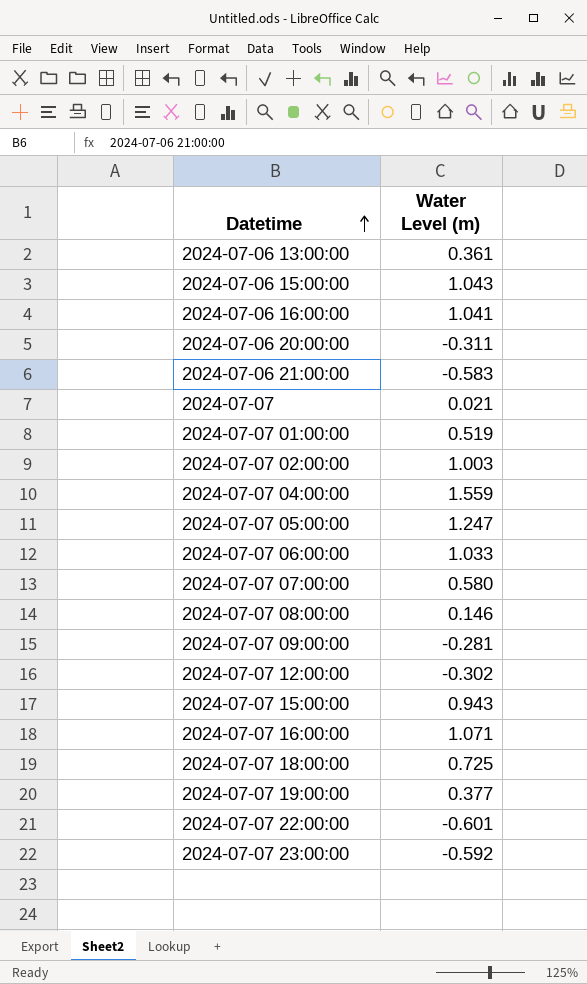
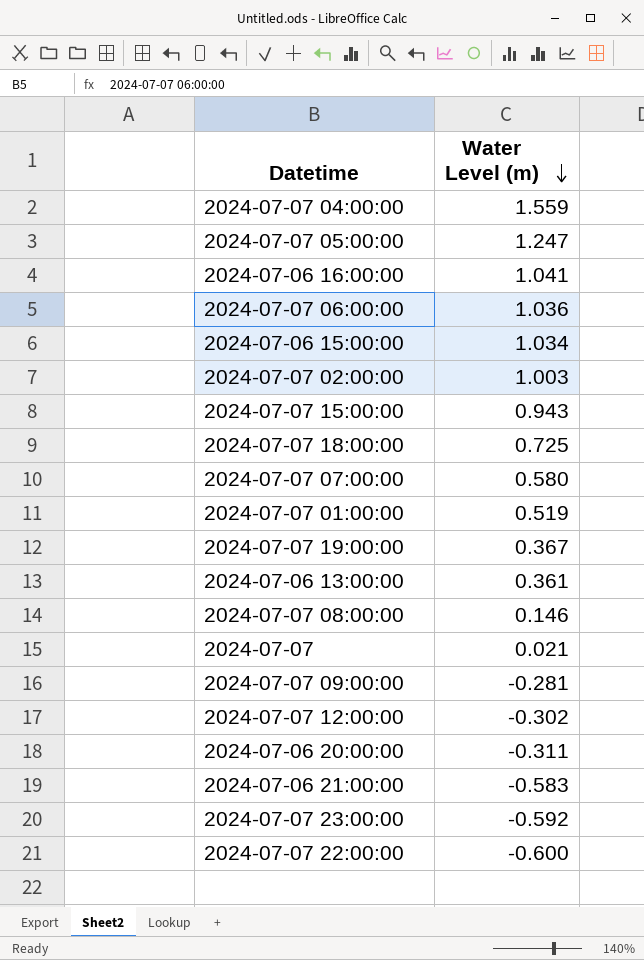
row order: Datetime ascending -> Water Level (m) descending
row 2024-07-07 16:00:00: 1.071 -> none
2024-07-07 06:00:00 | Water Level (m): 1.033 -> 1.036
2024-07-06 15:00:00 | Water Level (m): 1.043 -> 1.034
2024-07-07 19:00:00 | Water Level (m): 0.377 -> 0.367
2024-07-07 22:00:00 | Water Level (m): -0.601 -> -0.600

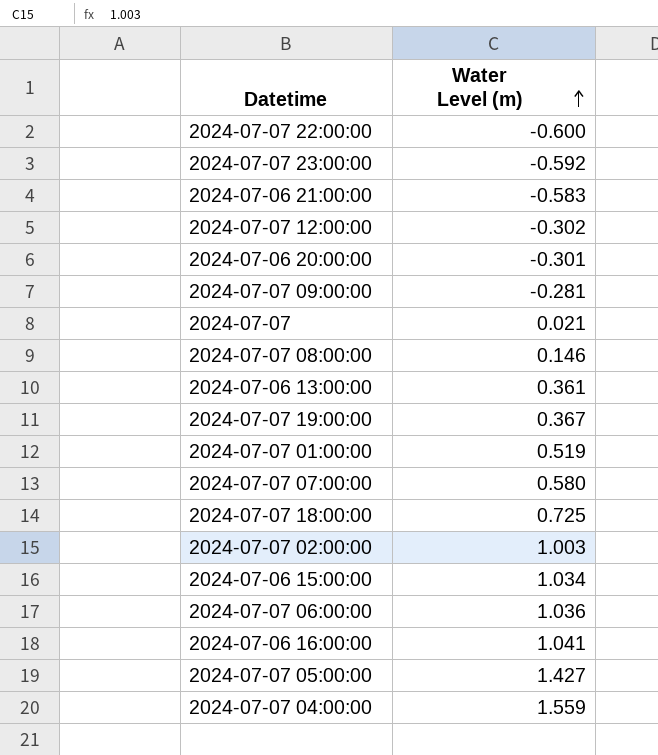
row order: Water Level (m) descending -> Water Level (m) ascending
row 2024-07-07 15:00:00: 0.943 -> none
2024-07-06 20:00:00 | Water Level (m): -0.311 -> -0.301
2024-07-07 05:00:00 | Water Level (m): 1.247 -> 1.427

